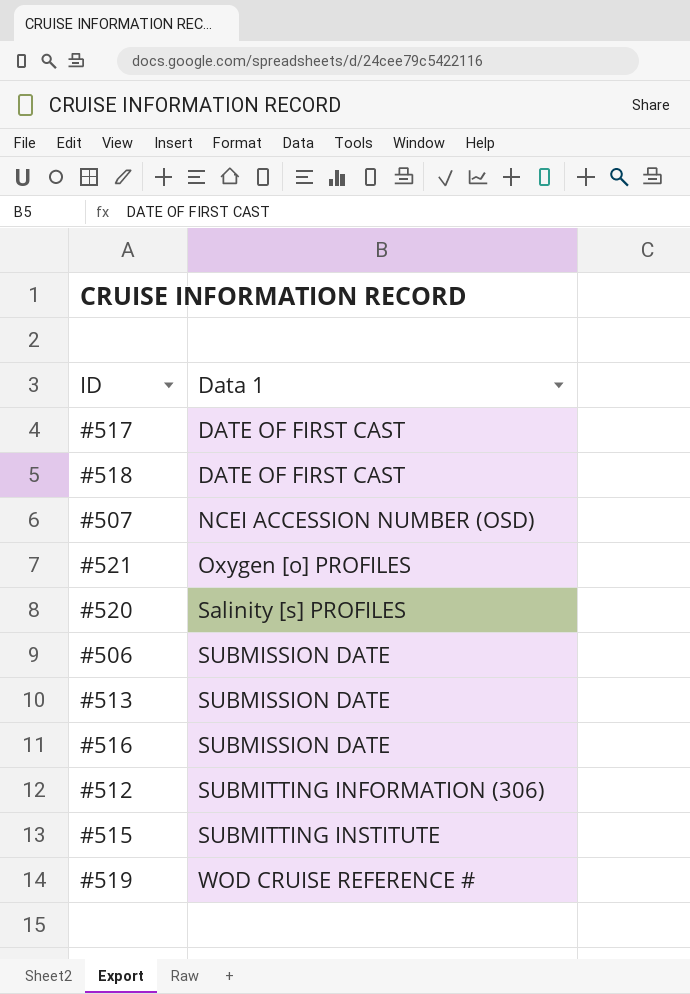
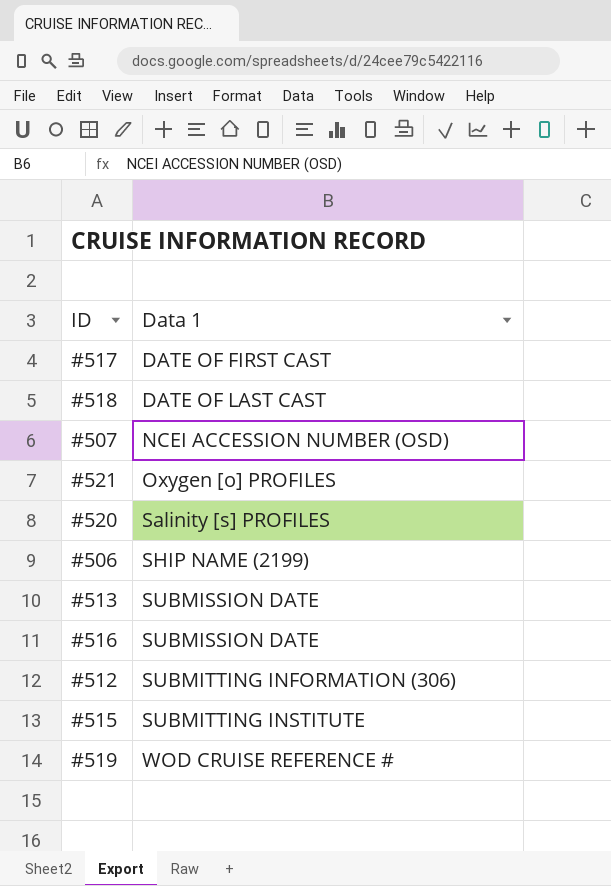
#518 | Data 1: DATE OF FIRST CAST -> DATE OF LAST CAST
#506 | Data 1: SUBMISSION DATE -> SHIP NAME (2199)

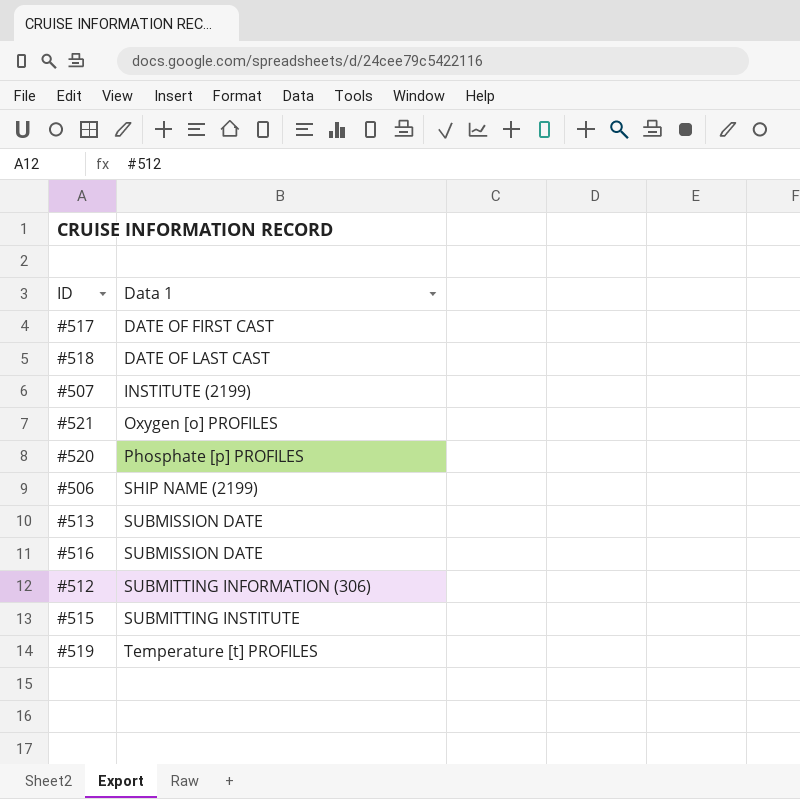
#507 | Data 1: NCEI ACCESSION NUMBER (OSD) -> INSTITUTE (2199)
#520 | Data 1: Salinity [s] PROFILES -> Phosphate [p] PROFILES
#519 | Data 1: WOD CRUISE REFERENCE # -> Temperature [t] PROFILES

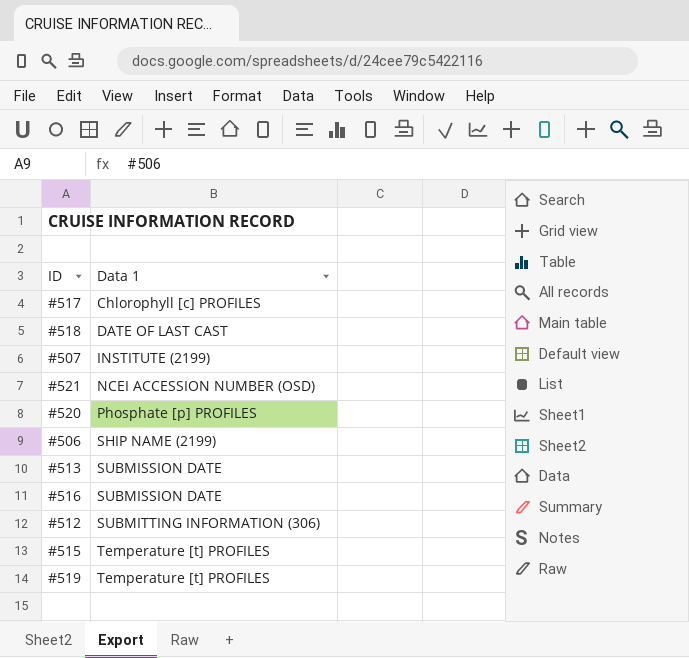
#517 | Data 1: DATE OF FIRST CAST -> Chlorophyll [c] PROFILES
#521 | Data 1: Oxygen [o] PROFILES -> NCEI ACCESSION NUMBER (OSD)
#515 | Data 1: SUBMITTING INSTITUTE -> Temperature [t] PROFILES

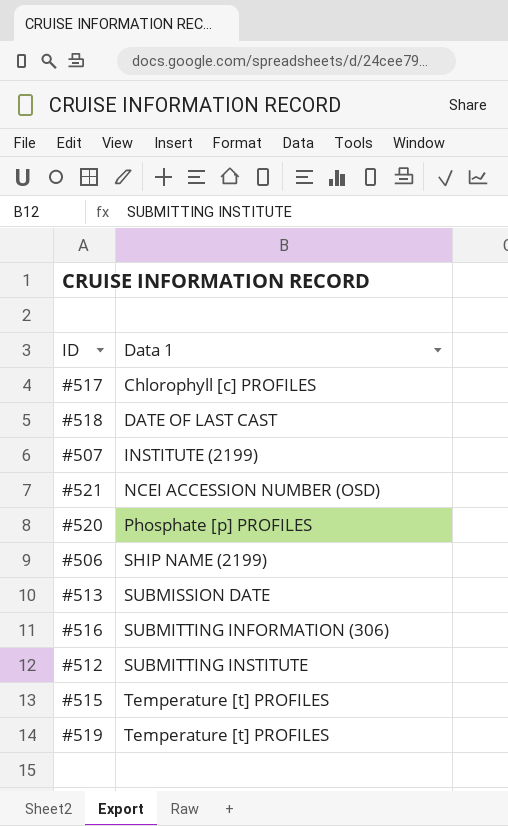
#516 | Data 1: SUBMISSION DATE -> SUBMITTING INFORMATION (306)
#512 | Data 1: SUBMITTING INFORMATION (306) -> SUBMITTING INSTITUTE

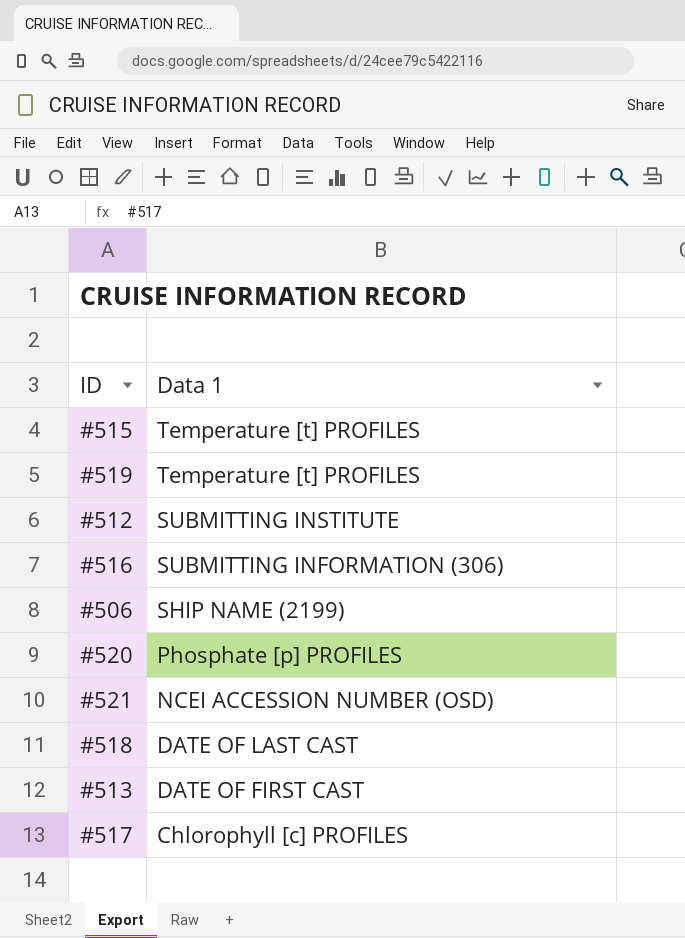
row order: Data 1 ascending -> Data 1 descending
row #507: INSTITUTE (2199) -> none
#513 | Data 1: SUBMISSION DATE -> DATE OF FIRST CAST

